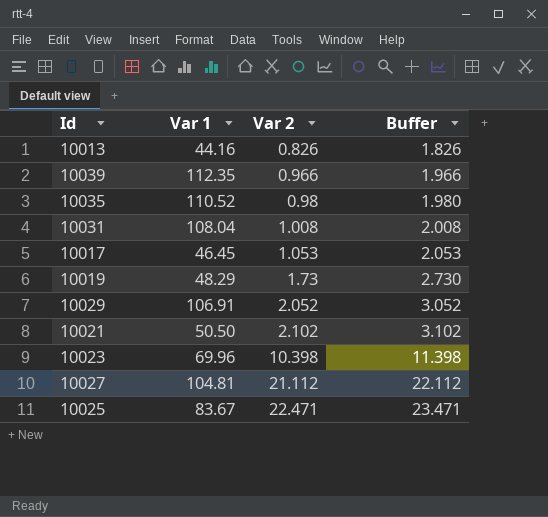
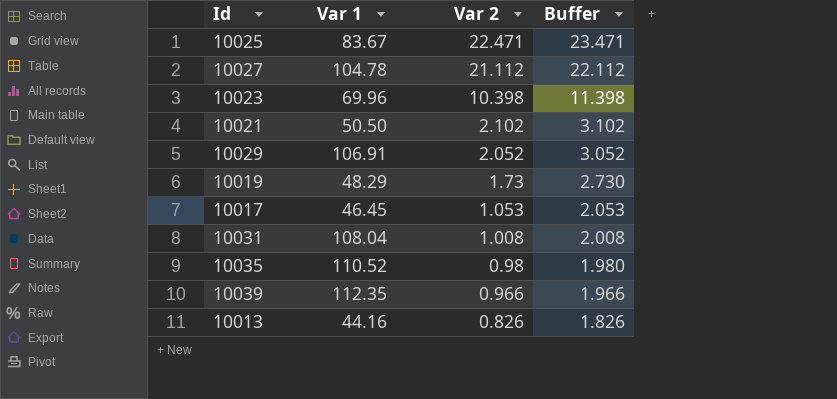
row order: Var 2 ascending -> Var 2 descending
10027 | Var 1: 104.81 -> 104.78

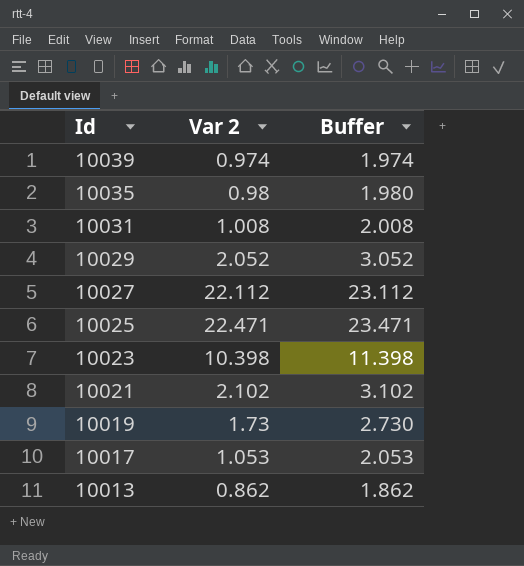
row order: Var 2 descending -> Id descending
column Var 1 | position: 2 -> none
10039 | Var 2: 0.966 -> 0.974
10039 | Buffer: 1.966 -> 1.974
10027 | Var 2: 21.112 -> 22.112
10027 | Buffer: 22.112 -> 23.112
10013 | Var 2: 0.826 -> 0.862
10013 | Buffer: 1.826 -> 1.862

